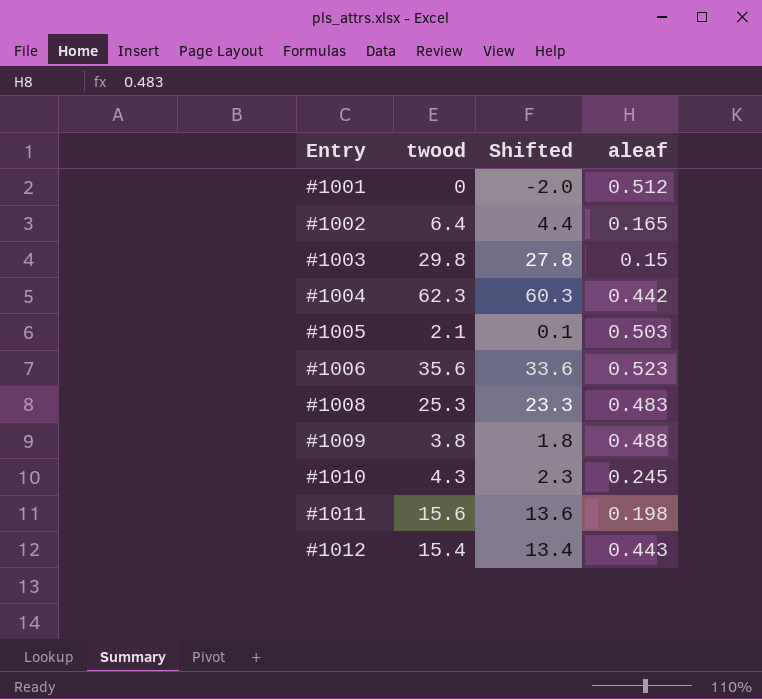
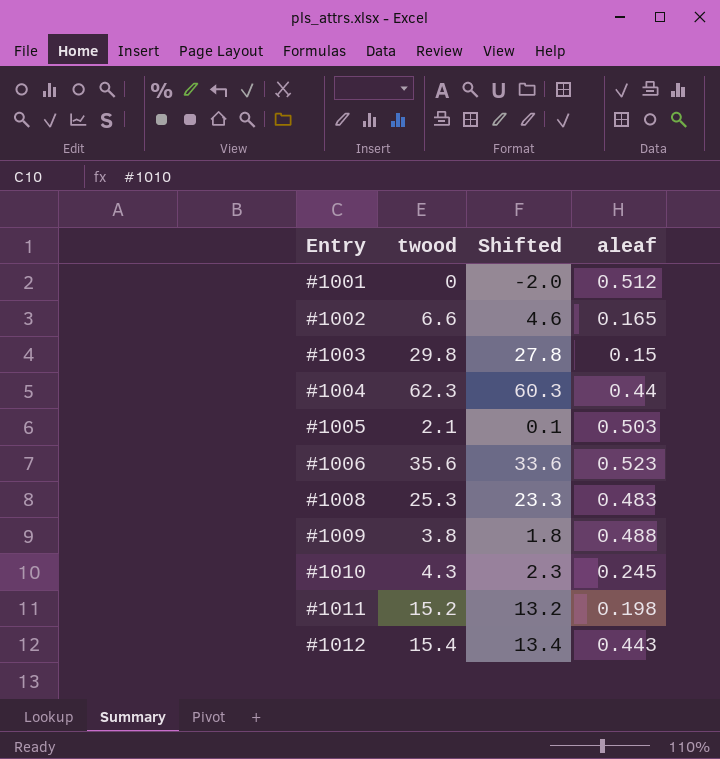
#1002 | twood: 6.4 -> 6.6
#1002 | Shifted: 4.4 -> 4.6
#1004 | aleaf: 0.442 -> 0.44
#1011 | twood: 15.6 -> 15.2
#1011 | Shifted: 13.6 -> 13.2

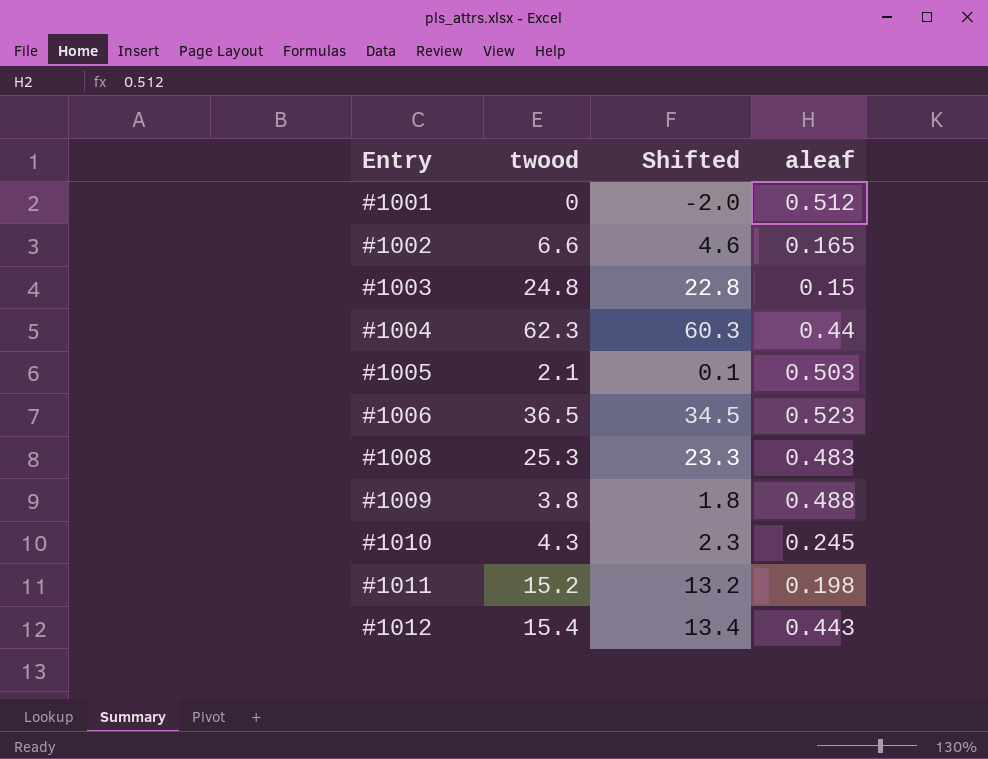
#1003 | twood: 29.8 -> 24.8
#1003 | Shifted: 27.8 -> 22.8
#1006 | twood: 35.6 -> 36.5
#1006 | Shifted: 33.6 -> 34.5

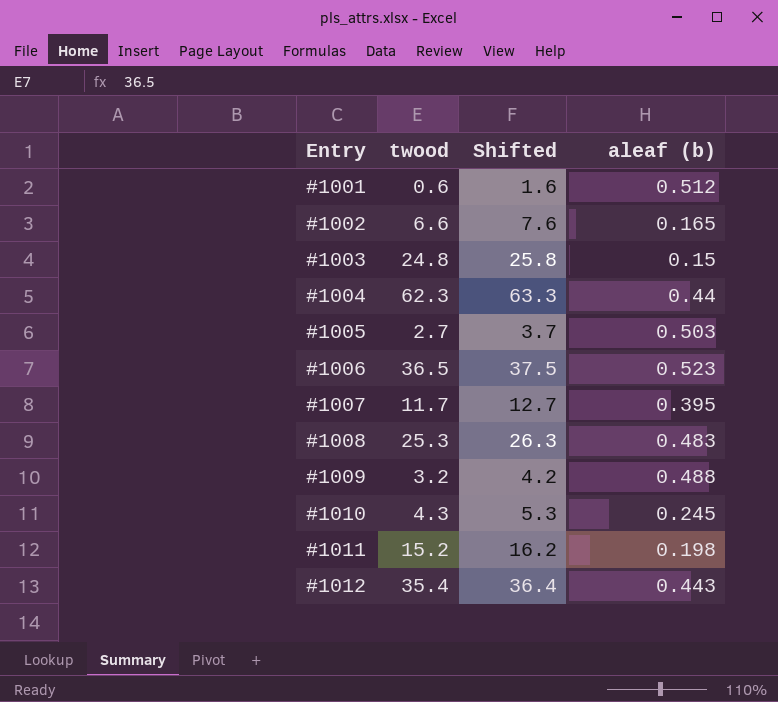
column Shifted | formula: [twood] - 2 -> [twood] + 1
column name: aleaf -> aleaf (b)
#1001 | twood: 0 -> 0.6
#1005 | twood: 2.1 -> 2.7
row #1007: none -> 11.7 | 12.7 | 0.395
#1009 | twood: 3.8 -> 3.2
#1012 | twood: 15.4 -> 35.4

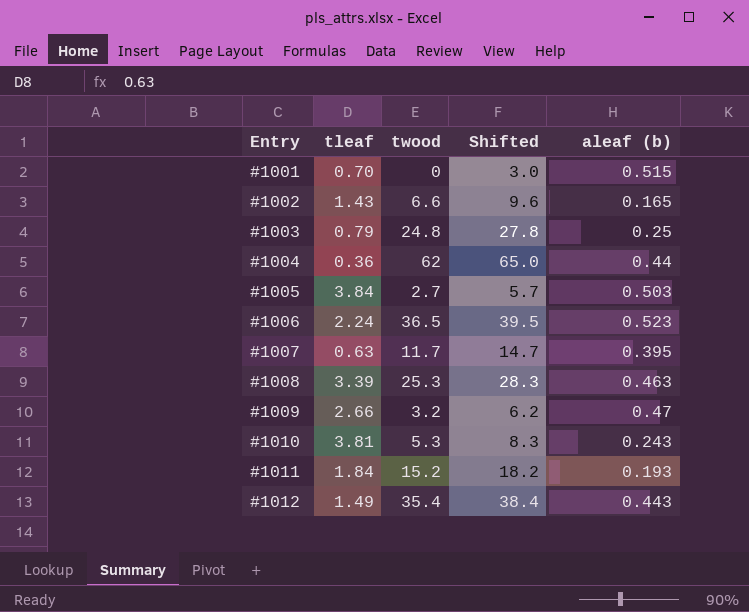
column tleaf | position: none -> 2
column Shifted | formula: [twood] + 1 -> [twood] + 3
#1001 | twood: 0.6 -> 0
#1001 | aleaf (b): 0.512 -> 0.515
#1003 | aleaf (b): 0.15 -> 0.25
#1004 | twood: 62.3 -> 62
#1008 | aleaf (b): 0.483 -> 0.463
#1009 | aleaf (b): 0.488 -> 0.47
#1010 | twood: 4.3 -> 5.3
#1010 | aleaf (b): 0.245 -> 0.243
#1011 | aleaf (b): 0.198 -> 0.193

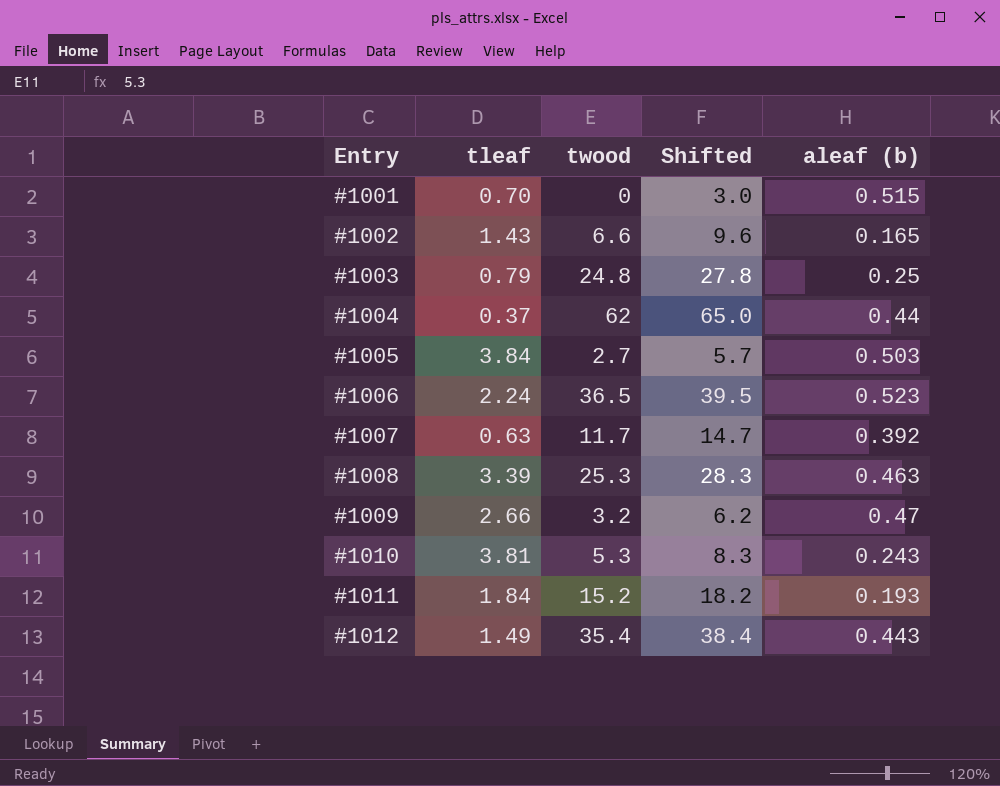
#1004 | tleaf: 0.36 -> 0.37
#1007 | aleaf (b): 0.395 -> 0.392

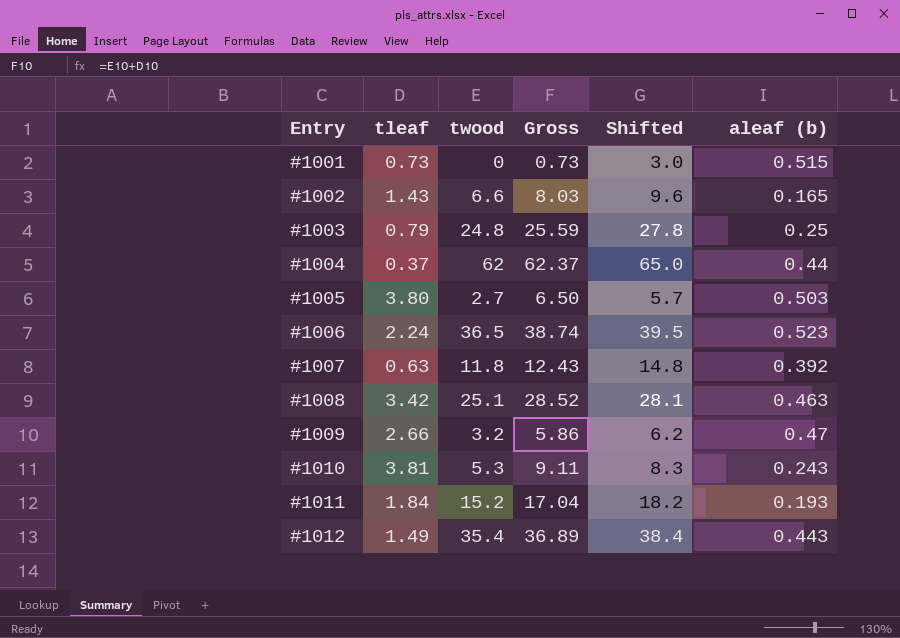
column Gross | formula: none -> [tleaf] + [twood]
#1001 | tleaf: 0.70 -> 0.73
#1005 | tleaf: 3.84 -> 3.80
#1007 | twood: 11.7 -> 11.8
#1007 | Shifted: 14.7 -> 14.8
#1008 | tleaf: 3.39 -> 3.42
#1008 | twood: 25.3 -> 25.1
#1008 | Shifted: 28.3 -> 28.1

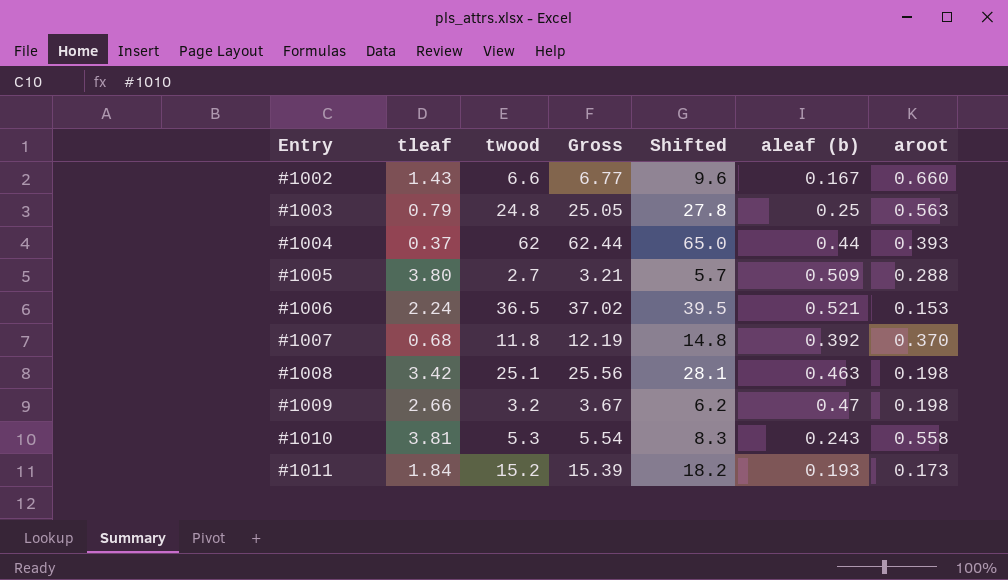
column Gross | formula: [tleaf] + [twood] -> [twood] + [aleaf (b)]
column aroot | position: none -> 7
row #1001: 0.73 | 0 | 0.73 | 3.0 | 0.515 -> none
row #1012: 1.49 | 35.4 | 36.89 | 38.4 | 0.443 -> none
#1002 | aleaf (b): 0.165 -> 0.167
#1005 | aleaf (b): 0.503 -> 0.509
#1006 | aleaf (b): 0.523 -> 0.521
#1007 | tleaf: 0.63 -> 0.68

